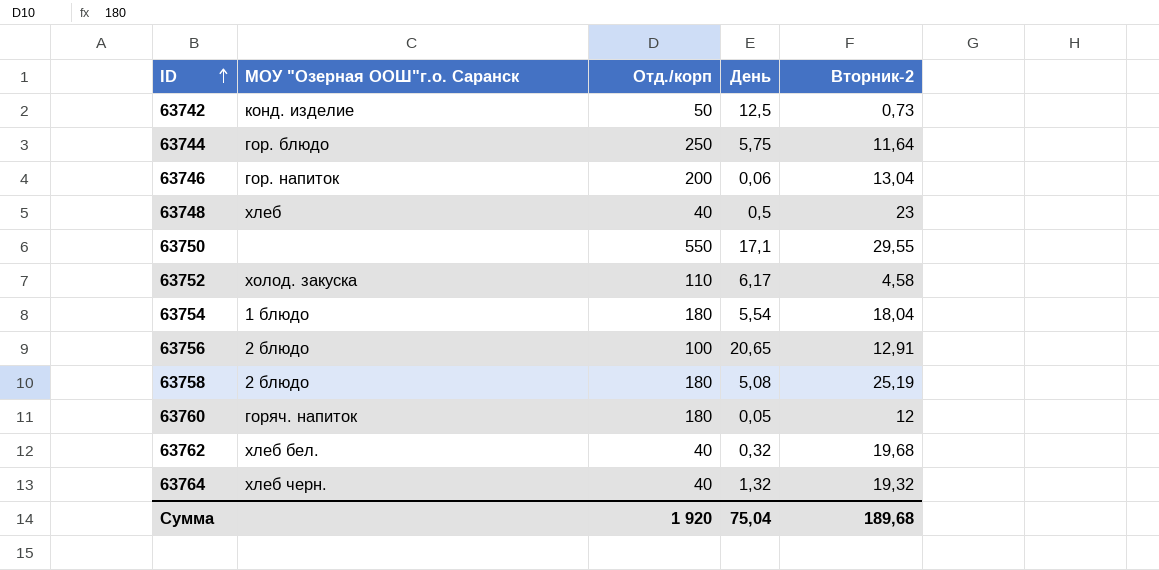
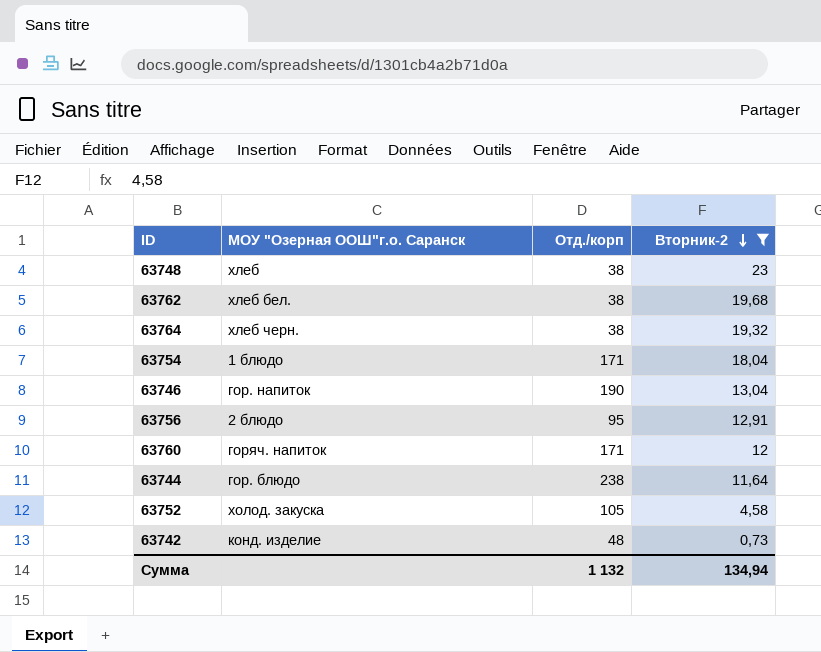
filter: none -> Вторник-2 <= 23
row order: ID ascending -> Вторник-2 descending
column День | position: 4 -> none
63748 | Отд./корп: 40 -> 38
63762 | Отд./корп: 40 -> 38
63764 | Отд./корп: 40 -> 38
63754 | Отд./корп: 180 -> 171
63746 | Отд./корп: 200 -> 190
63756 | Отд./корп: 100 -> 95
63760 | Отд./корп: 180 -> 171
63744 | Отд./корп: 250 -> 238
63752 | Отд./корп: 110 -> 105
63742 | Отд./корп: 50 -> 48
Сумма | Отд./корп: 1 920 -> 1 132
Сумма | Вторник-2: 189,68 -> 134,94

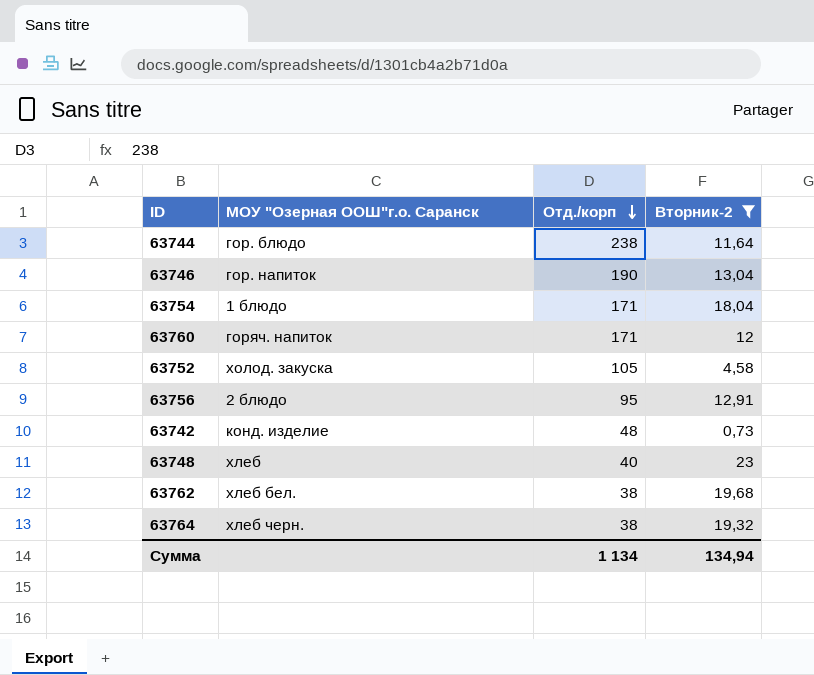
row order: Вторник-2 descending -> Отд./корп descending
63748 | Отд./корп: 38 -> 40
Сумма | Отд./корп: 1 132 -> 1 134

